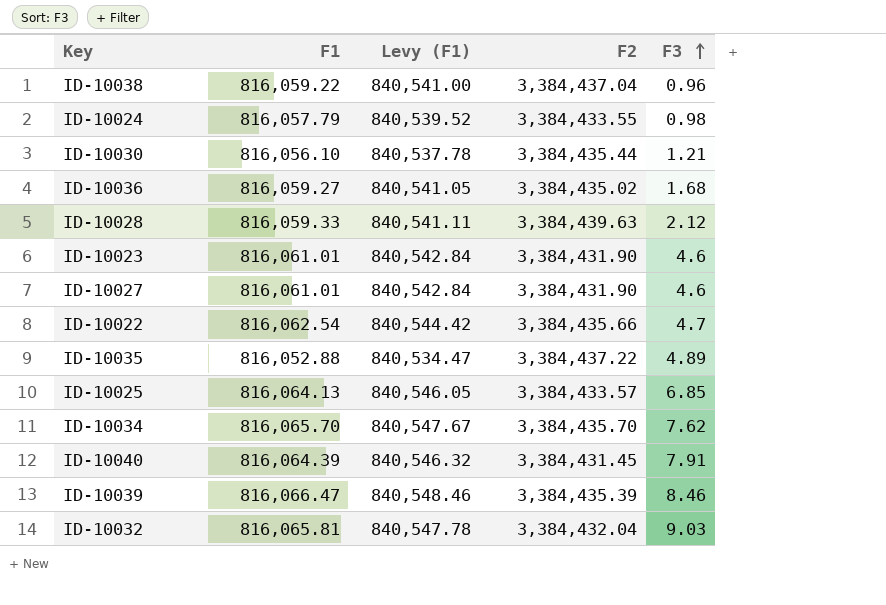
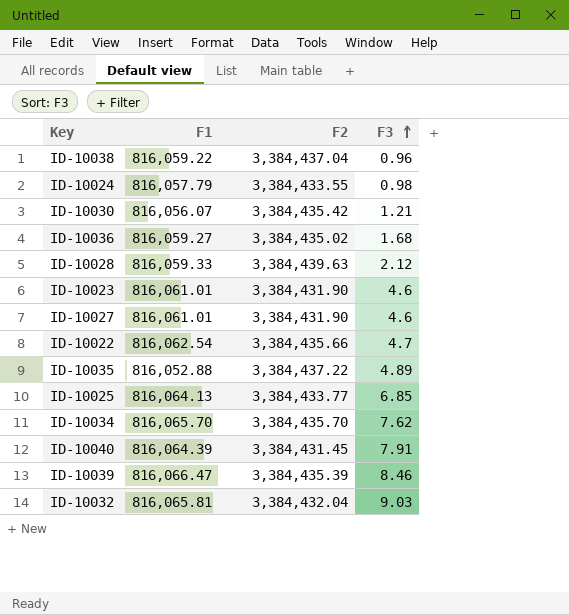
column Levy (F1) | formula: [F1] * 1.03 -> none
ID-10030 | F1: 816,056.10 -> 816,056.07
ID-10030 | F2: 3,384,435.44 -> 3,384,435.42
ID-10025 | F2: 3,384,433.57 -> 3,384,433.77

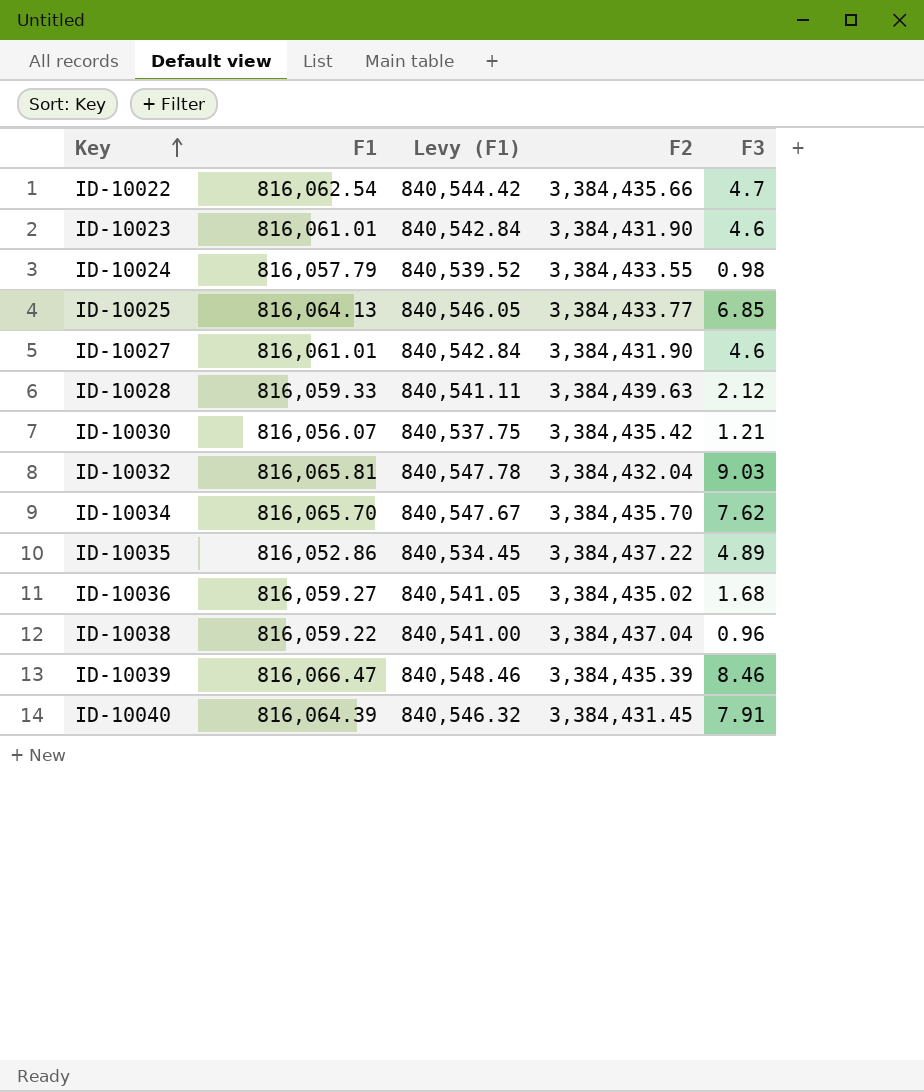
row order: F3 ascending -> Key ascending
column Levy (F1) | formula: none -> [F1] * 1.03
ID-10035 | F1: 816,052.88 -> 816,052.86

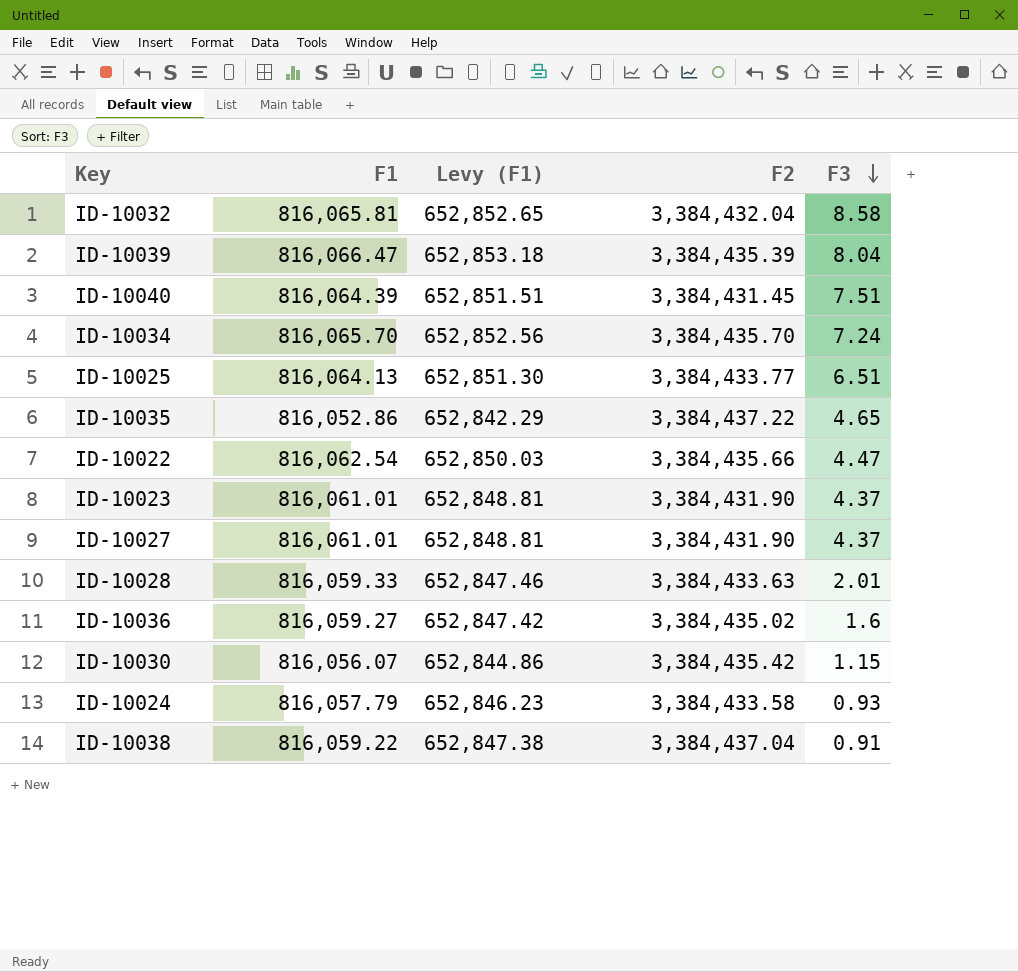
row order: Key ascending -> F3 descending
column Levy (F1) | formula: [F1] * 1.03 -> [F1] * 0.8
ID-10032 | F3: 9.03 -> 8.58
ID-10039 | F3: 8.46 -> 8.04
ID-10040 | F3: 7.91 -> 7.51
ID-10034 | F3: 7.62 -> 7.24
ID-10025 | F3: 6.85 -> 6.51
ID-10035 | F3: 4.89 -> 4.65
ID-10022 | F3: 4.7 -> 4.47
ID-10023 | F3: 4.6 -> 4.37
ID-10027 | F3: 4.6 -> 4.37
ID-10028 | F2: 3,384,439.63 -> 3,384,433.63
ID-10028 | F3: 2.12 -> 2.01
ID-10036 | F3: 1.68 -> 1.6
ID-10030 | F3: 1.21 -> 1.15
ID-10024 | F2: 3,384,433.55 -> 3,384,433.58
ID-10024 | F3: 0.98 -> 0.93
ID-10038 | F3: 0.96 -> 0.91

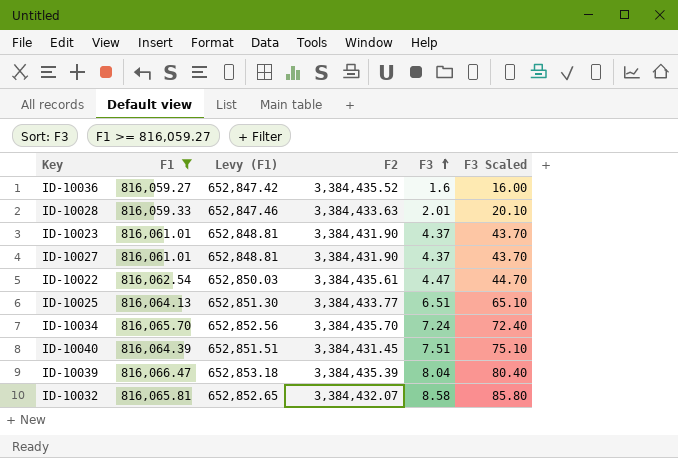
filter: none -> F1 >= 816,059.27
row order: F3 descending -> F3 ascending
column F3 Scaled | formula: none -> [F3] * 10
ID-10036 | F2: 3,384,435.02 -> 3,384,435.52
ID-10022 | F2: 3,384,435.66 -> 3,384,435.61
ID-10032 | F2: 3,384,432.04 -> 3,384,432.07

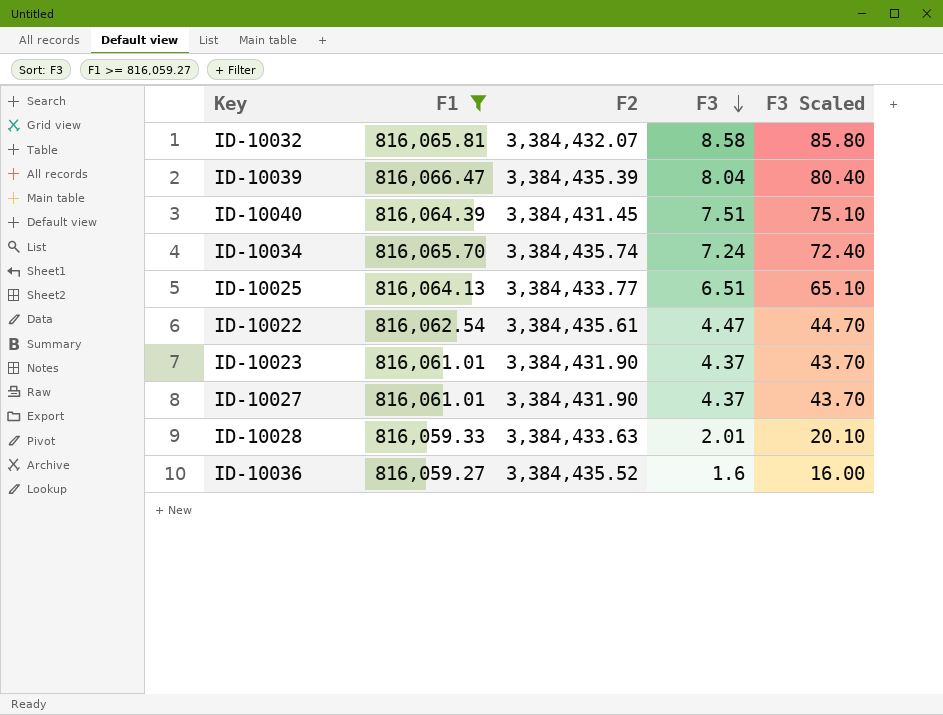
row order: F3 ascending -> F3 descending
column Levy (F1) | formula: [F1] * 0.8 -> none
ID-10034 | F2: 3,384,435.70 -> 3,384,435.74

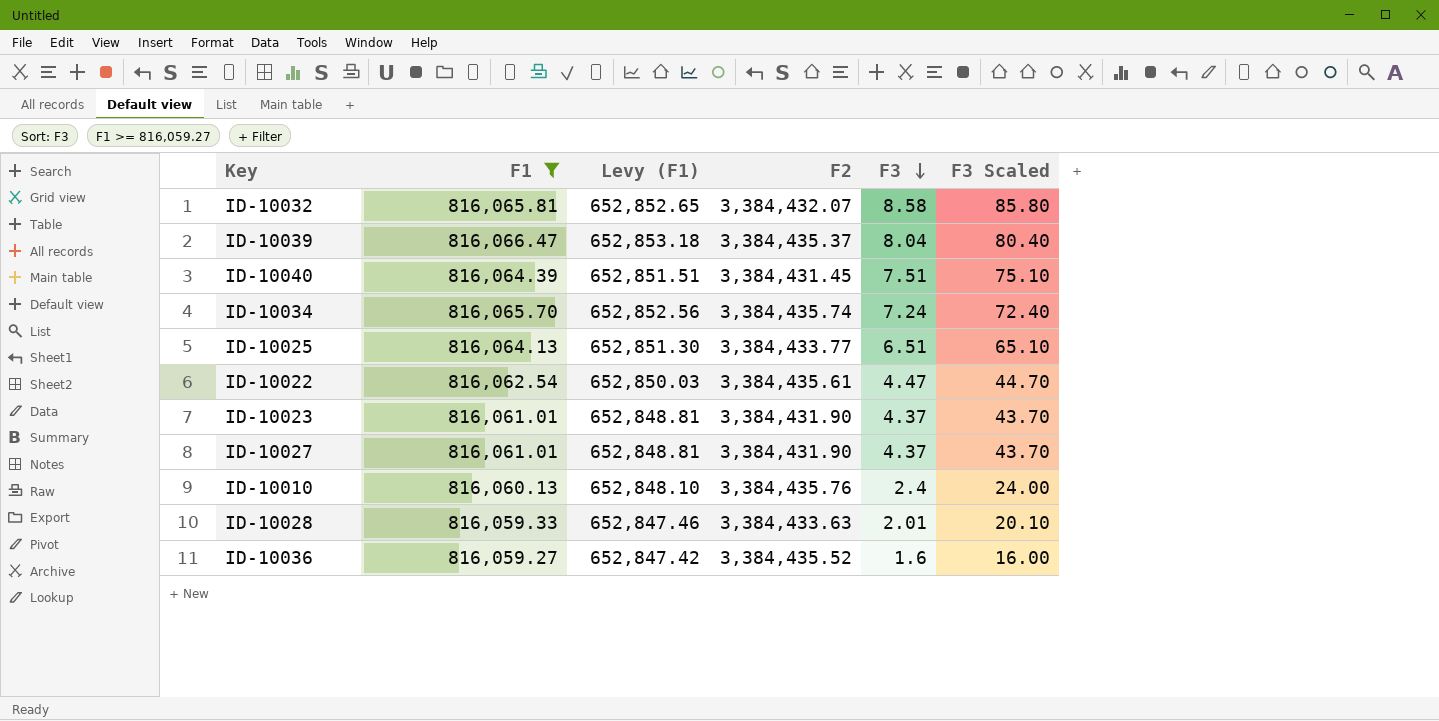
column Levy (F1) | formula: none -> [F1] * 0.8
ID-10039 | F2: 3,384,435.39 -> 3,384,435.37
row ID-10010: none -> 816,060.13 | 652,848.10 | 3,384,435.76 | 2.4 | 24.00

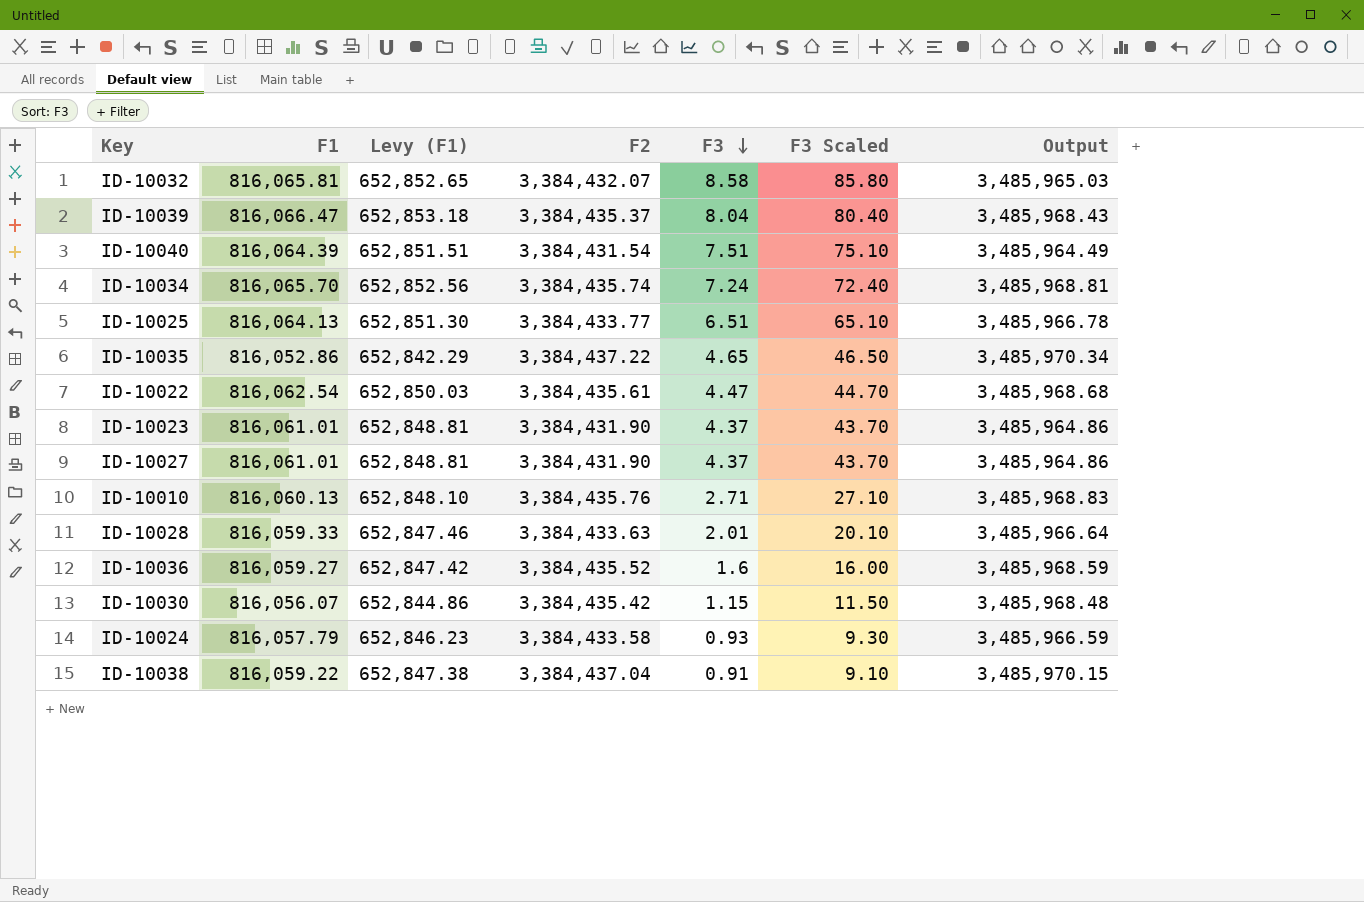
filter: F1 >= 816,059.27 -> none
column Output | formula: none -> [F2] * 1.03
ID-10040 | F2: 3,384,431.45 -> 3,384,431.54
ID-10010 | F3: 2.4 -> 2.71
ID-10010 | F3 Scaled: 24.00 -> 27.10

